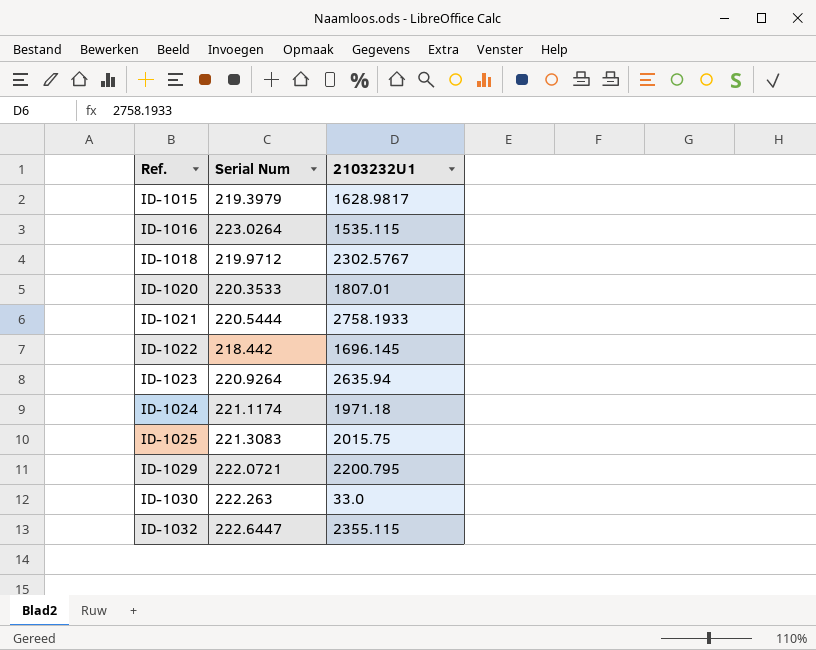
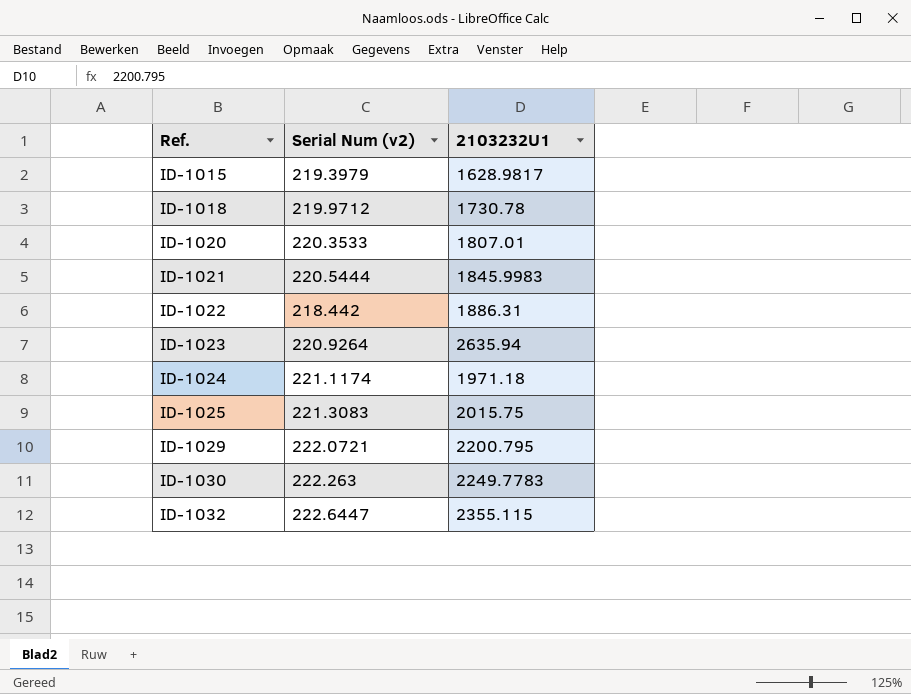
column name: Serial Num -> Serial Num (v2)
row ID-1016: 223.0264 | 1535.115 -> none
ID-1018 | 2103232U1: 2302.5767 -> 1730.78
ID-1021 | 2103232U1: 2758.1933 -> 1845.9983
ID-1022 | 2103232U1: 1696.145 -> 1886.31
ID-1030 | 2103232U1: 33.0 -> 2249.7783

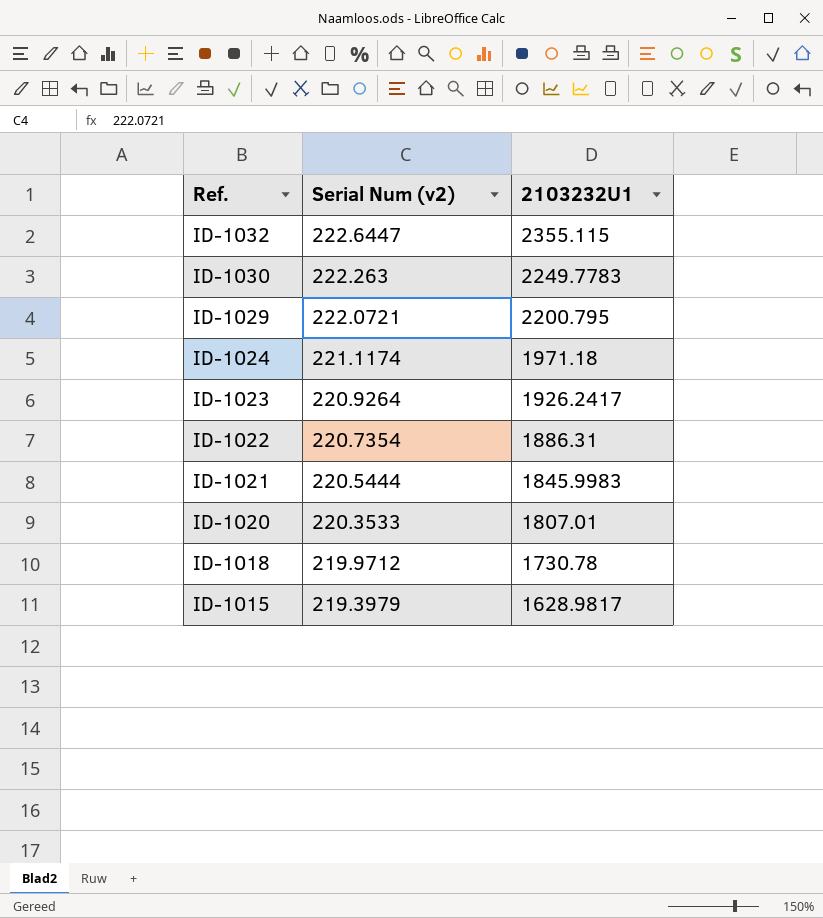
row order: Ref. ascending -> Ref. descending
row ID-1025: 221.3083 | 2015.75 -> none
ID-1023 | 2103232U1: 2635.94 -> 1926.2417
ID-1022 | Serial Num (v2): 218.442 -> 220.7354

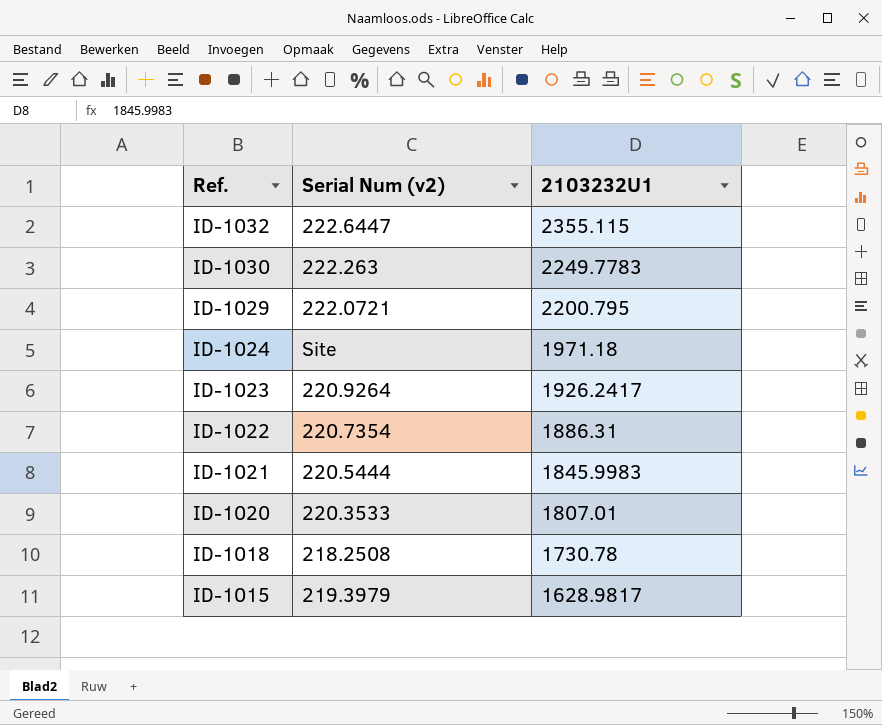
ID-1024 | Serial Num (v2): 221.1174 -> Site
ID-1018 | Serial Num (v2): 219.9712 -> 218.2508

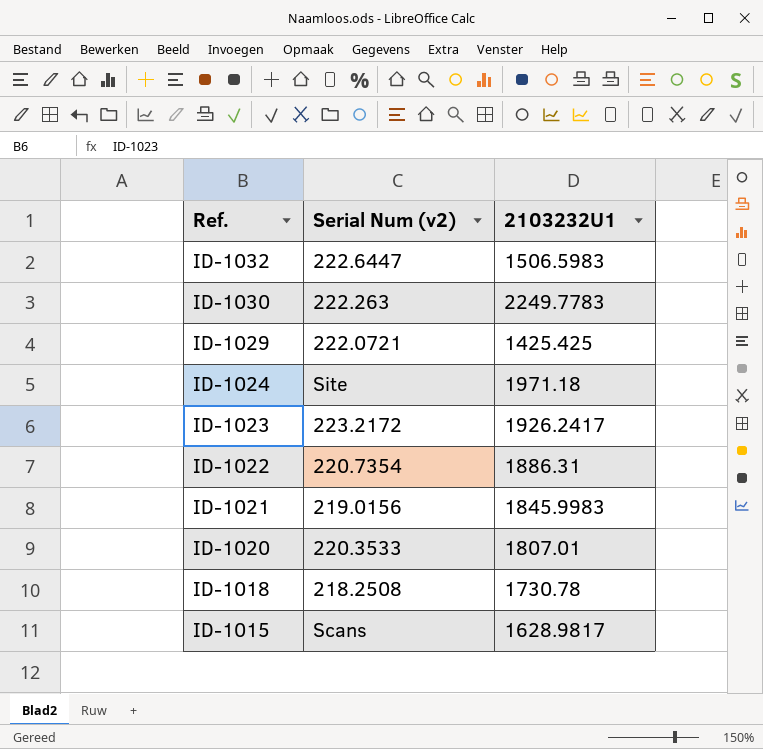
ID-1032 | 2103232U1: 2355.115 -> 1506.5983
ID-1029 | 2103232U1: 2200.795 -> 1425.425
ID-1023 | Serial Num (v2): 220.9264 -> 223.2172
ID-1021 | Serial Num (v2): 220.5444 -> 219.0156
ID-1015 | Serial Num (v2): 219.3979 -> Scans

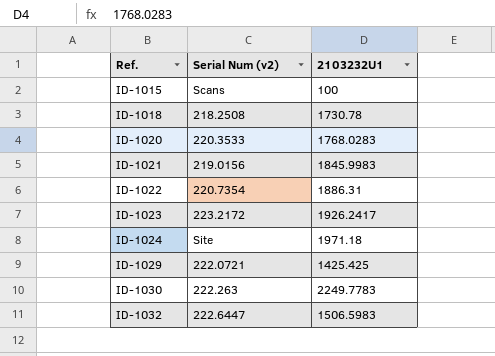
row order: Ref. descending -> Ref. ascending
ID-1015 | 2103232U1: 1628.9817 -> 100
ID-1020 | 2103232U1: 1807.01 -> 1768.0283

